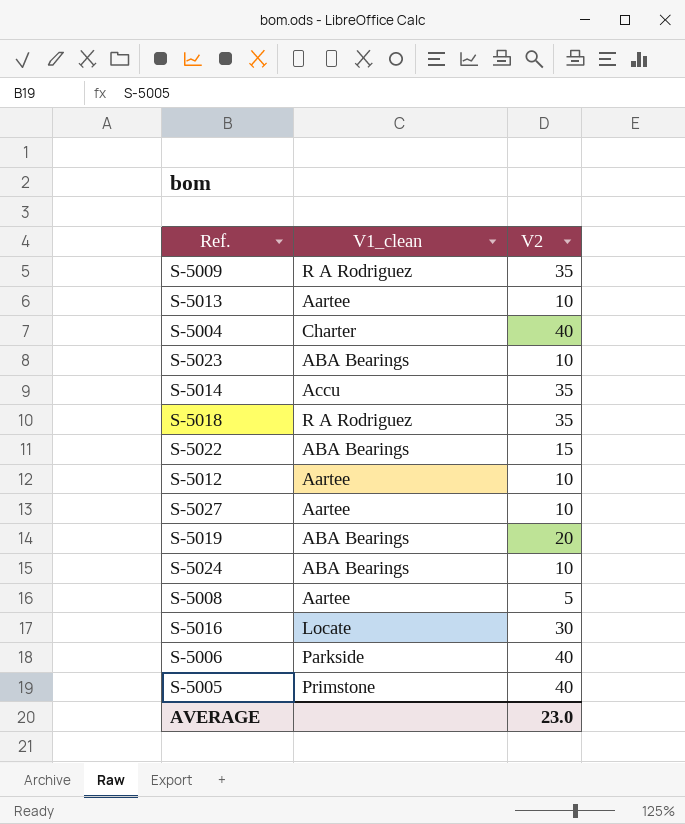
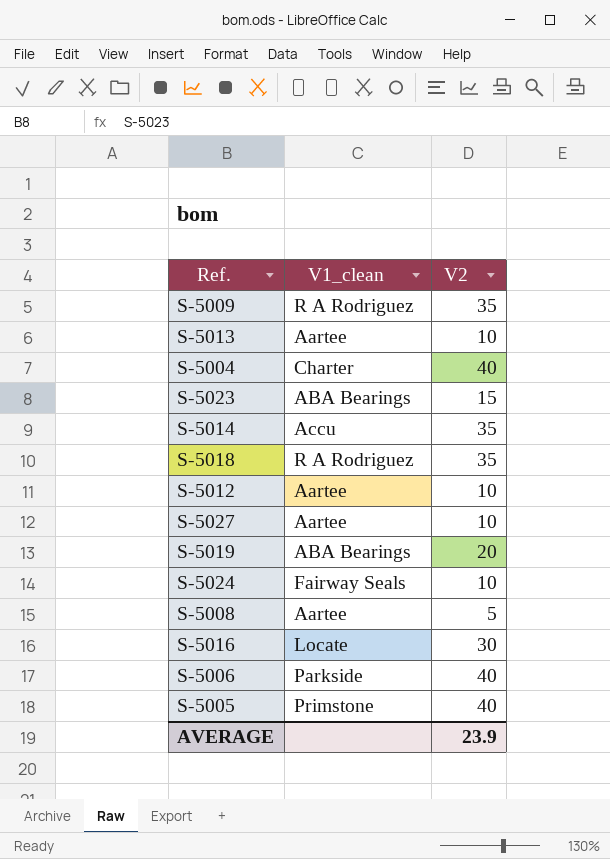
row S-5022: ABA Bearings | 15 -> none
S-5023 | V2: 10 -> 15
S-5024 | V1_clean: ABA Bearings -> Fairway Seals
AVERAGE | V2: 23.0 -> 23.9

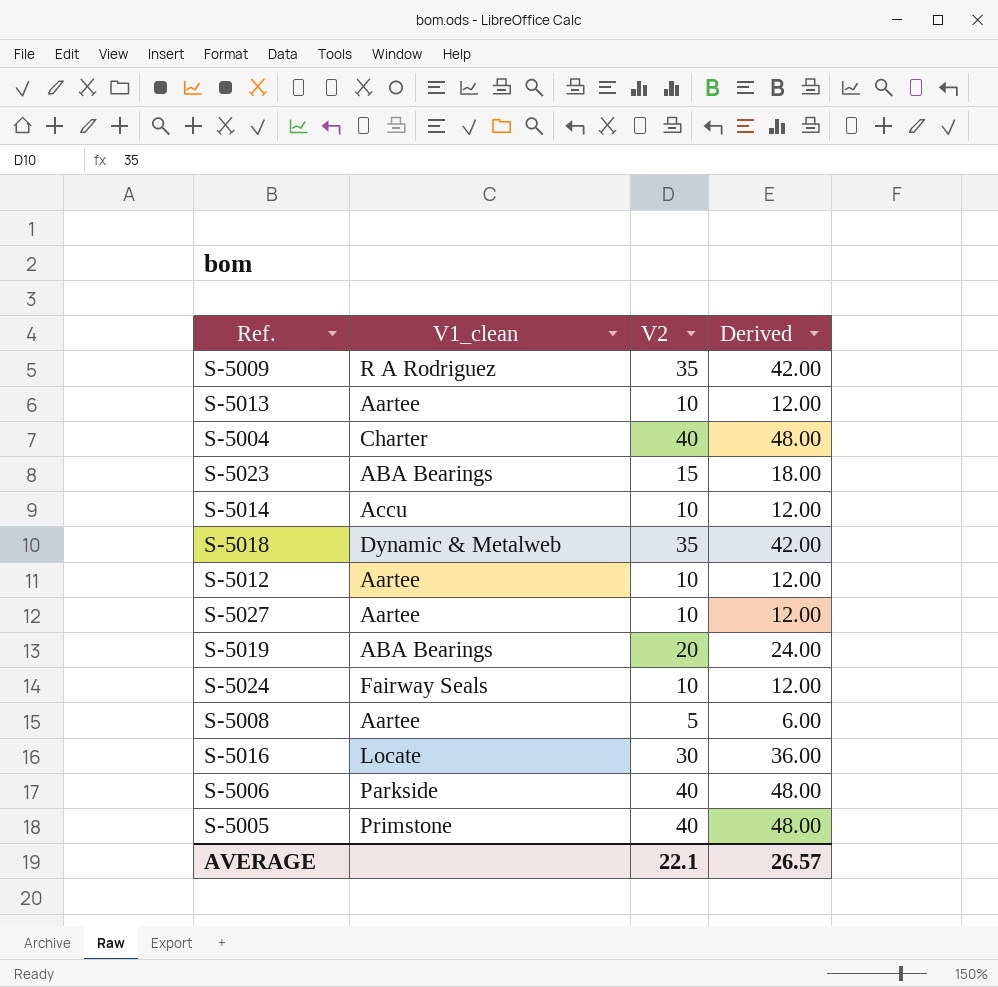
column Derived | formula: none -> [V2] * 1.2
S-5014 | V2: 35 -> 10
S-5018 | V1_clean: R A Rodriguez -> Dynamic & Metalweb
AVERAGE | V2: 23.9 -> 22.1

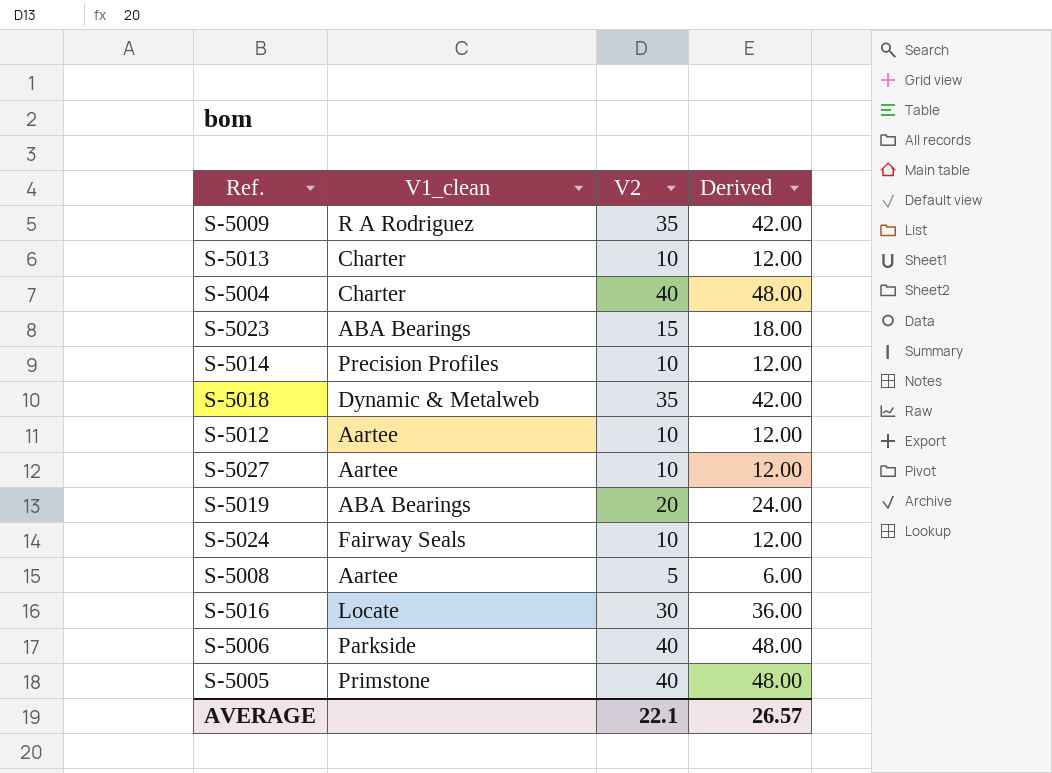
S-5013 | V1_clean: Aartee -> Charter
S-5014 | V1_clean: Accu -> Precision Profiles

